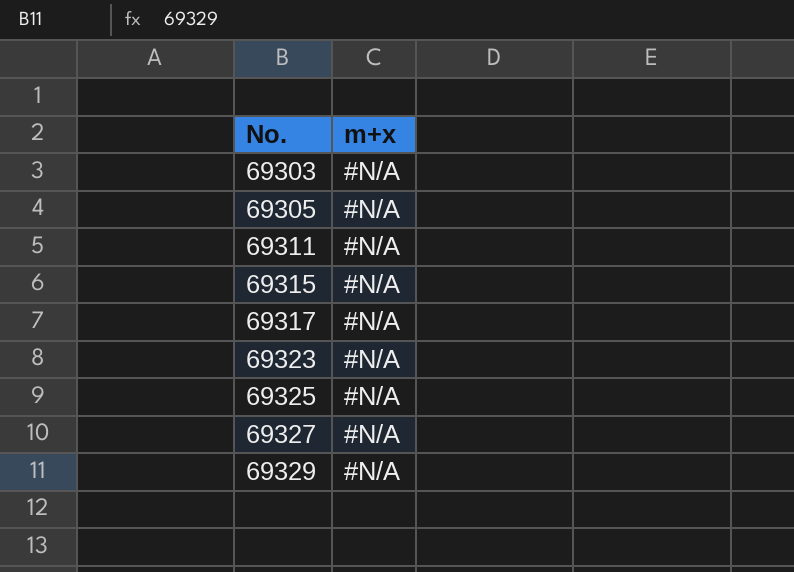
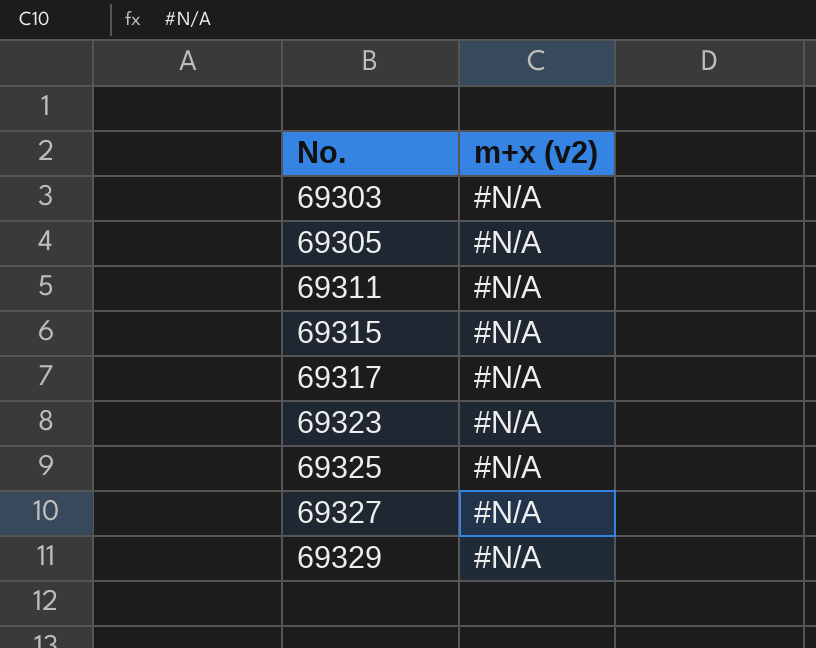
column name: m+x -> m+x (v2)

